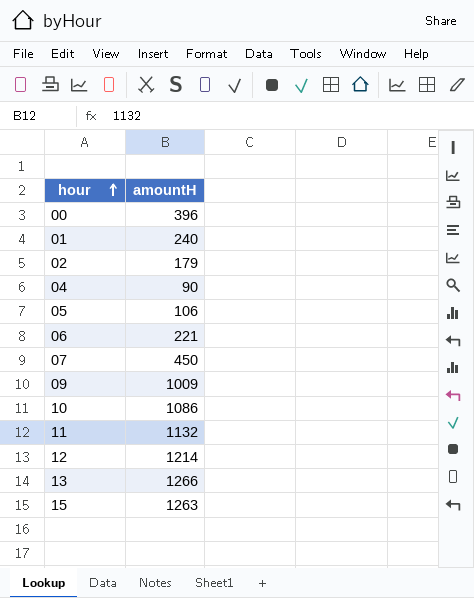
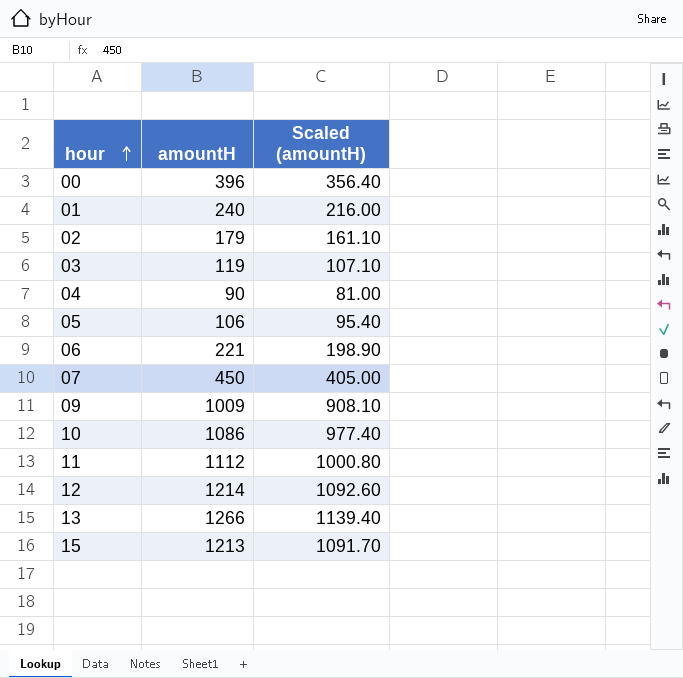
column Scaled (amountH) | formula: none -> [amountH] * 0.9
row 03: none -> 119 | 107.10
11 | amountH: 1132 -> 1112
15 | amountH: 1263 -> 1213

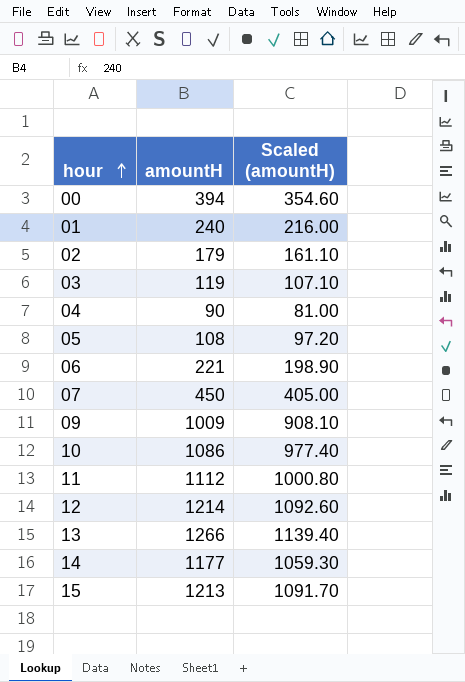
00 | amountH: 396 -> 394
00 | Scaled (amountH): 356.40 -> 354.60
05 | amountH: 106 -> 108
05 | Scaled (amountH): 95.40 -> 97.20
row 14: none -> 1177 | 1059.30

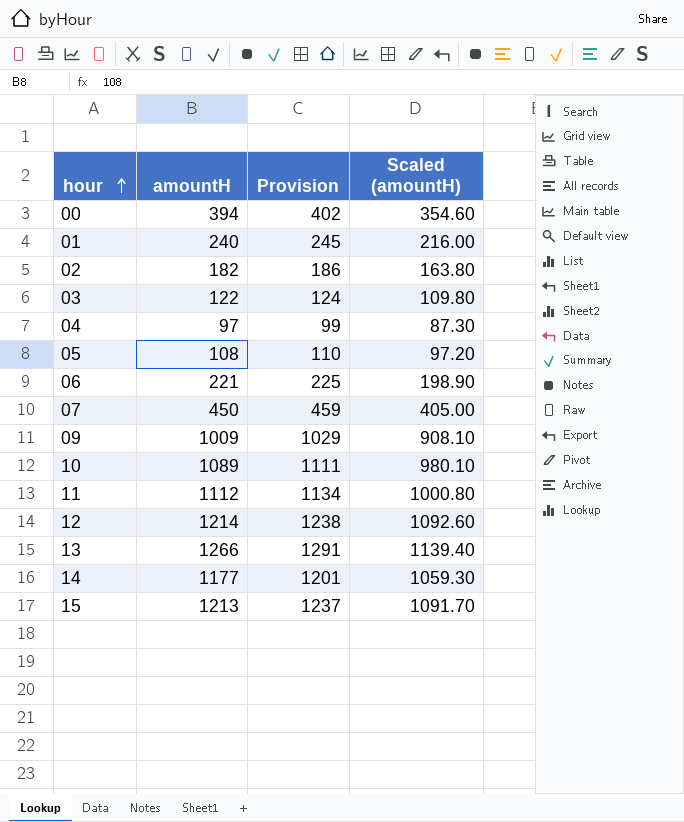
column Provision | formula: none -> [amountH] * 1.02
02 | amountH: 179 -> 182
02 | Scaled (amountH): 161.10 -> 163.80
03 | amountH: 119 -> 122
03 | Scaled (amountH): 107.10 -> 109.80
04 | amountH: 90 -> 97
04 | Scaled (amountH): 81.00 -> 87.30
10 | amountH: 1086 -> 1089
10 | Scaled (amountH): 977.40 -> 980.10

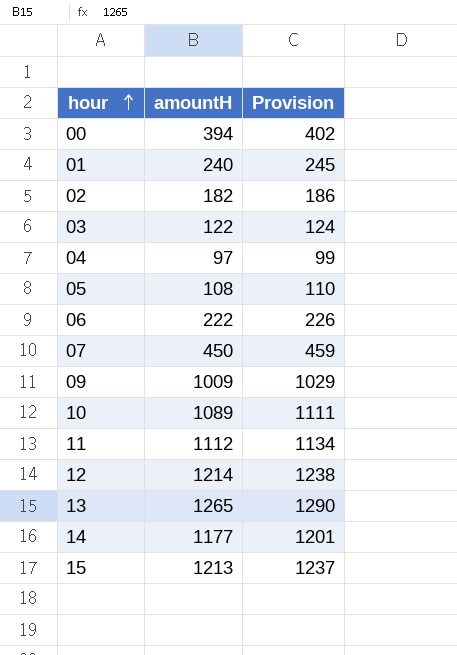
column Scaled (amountH) | formula: [amountH] * 0.9 -> none
06 | amountH: 221 -> 222
06 | Provision: 225 -> 226
13 | amountH: 1266 -> 1265
13 | Provision: 1291 -> 1290

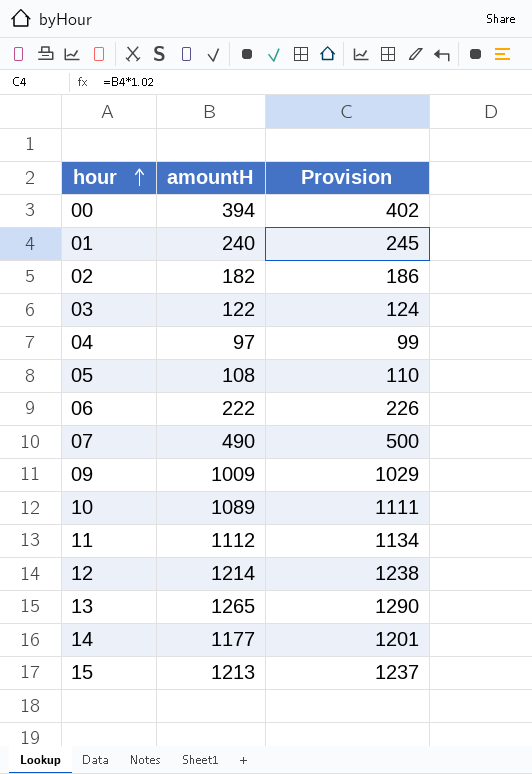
07 | amountH: 450 -> 490
07 | Provision: 459 -> 500

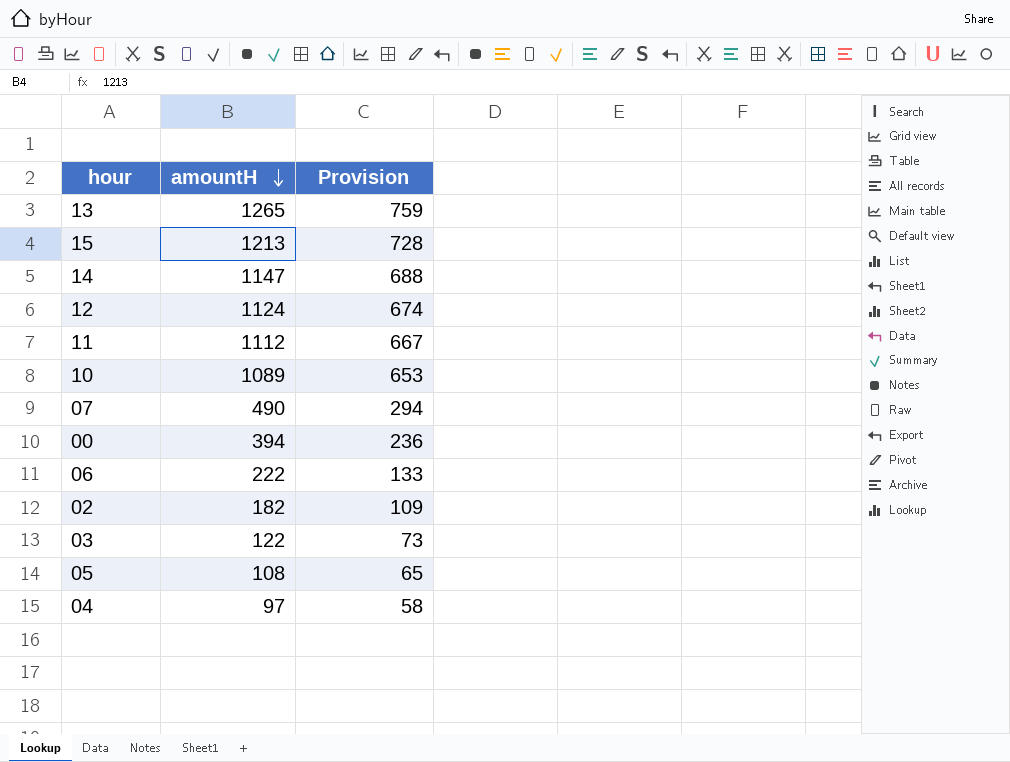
row order: hour ascending -> amountH descending
column Provision | formula: [amountH] * 1.02 -> [amountH] * 0.6
row 01: 240 | 245 -> none
row 09: 1009 | 1029 -> none
14 | amountH: 1177 -> 1147
12 | amountH: 1214 -> 1124

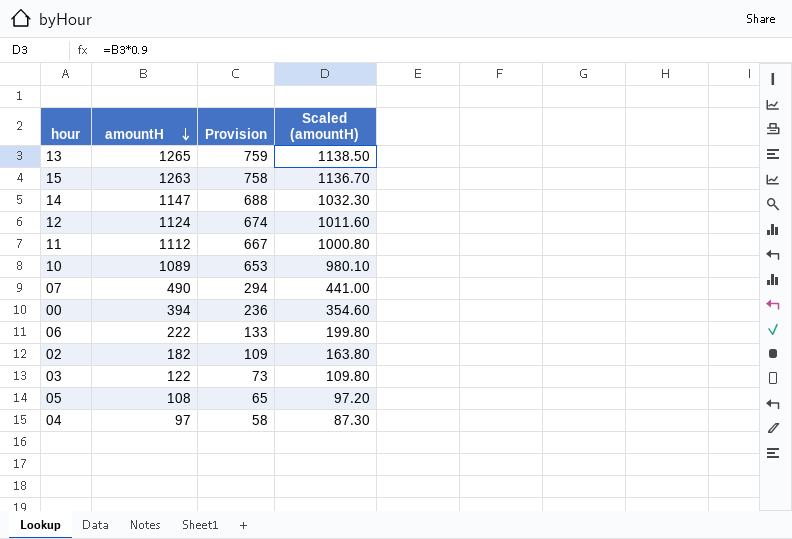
column Scaled (amountH) | formula: none -> [amountH] * 0.9
15 | amountH: 1213 -> 1263
15 | Provision: 728 -> 758

